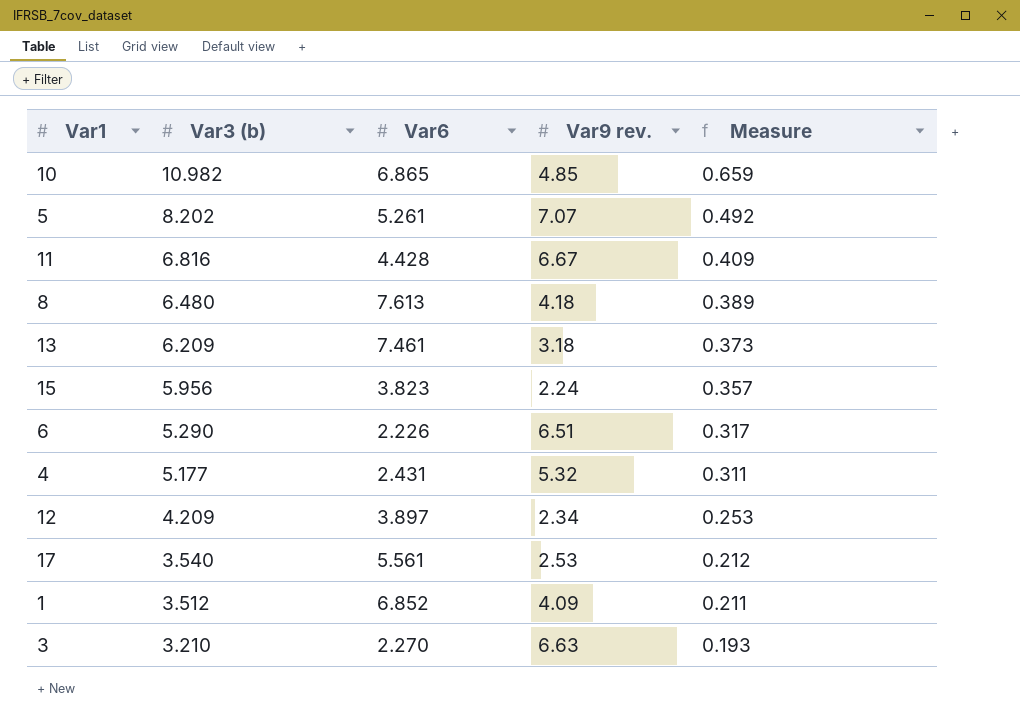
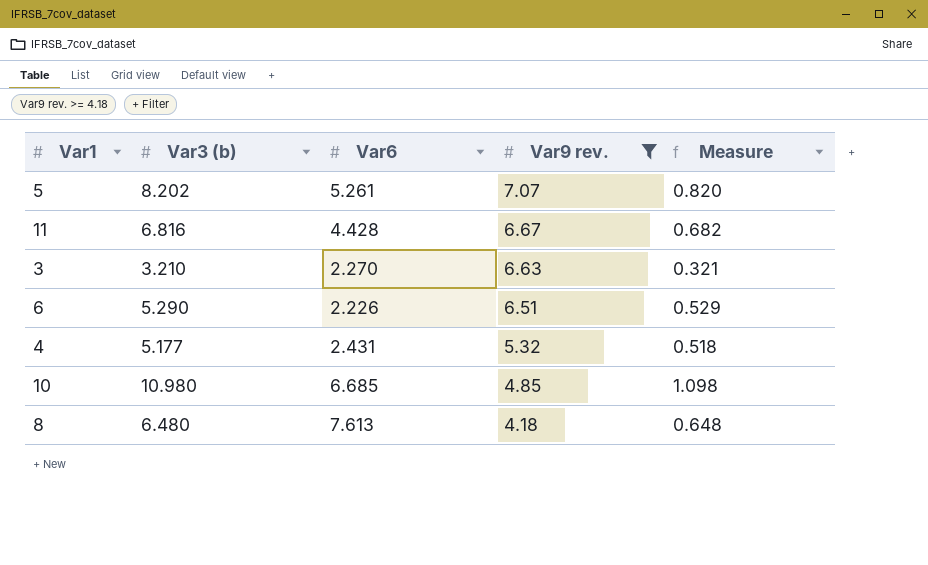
filter: none -> Var9 rev. >= 4.18
row order: Var3 (b) descending -> Var9 rev. descending
column Measure | formula: [Var3 (b)] * 0.06 -> [Var3 (b)] * 0.1
10 | Var3 (b): 10.982 -> 10.980
10 | Var6: 6.865 -> 6.685

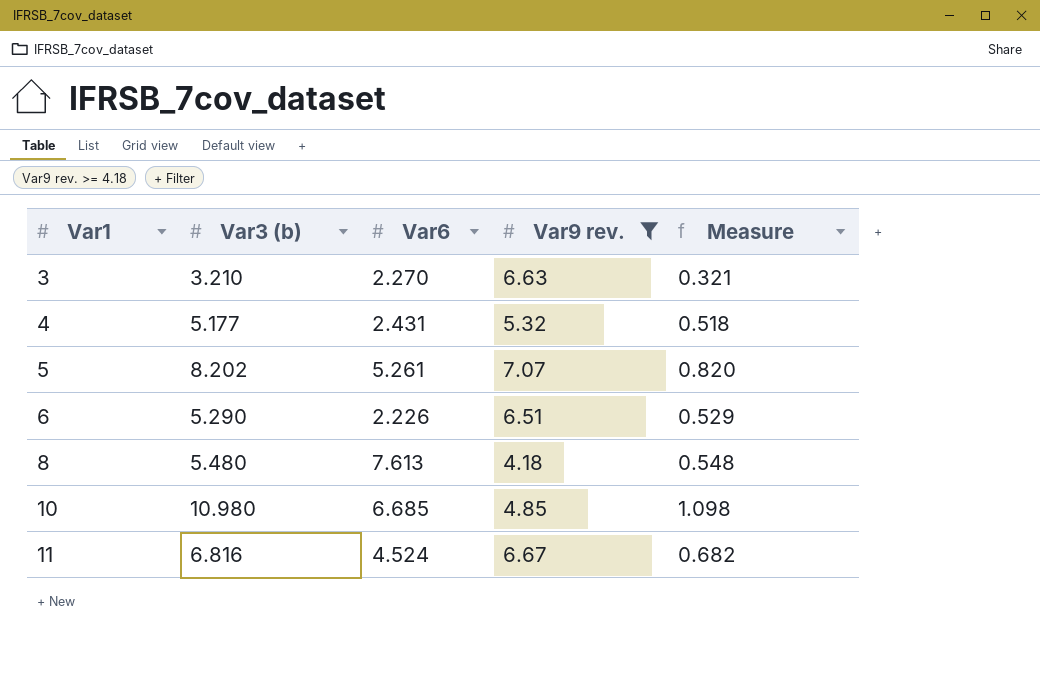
row order: Var9 rev. descending -> Var1 ascending
8 | Var3 (b): 6.480 -> 5.480
8 | Measure: 0.648 -> 0.548
11 | Var6: 4.428 -> 4.524

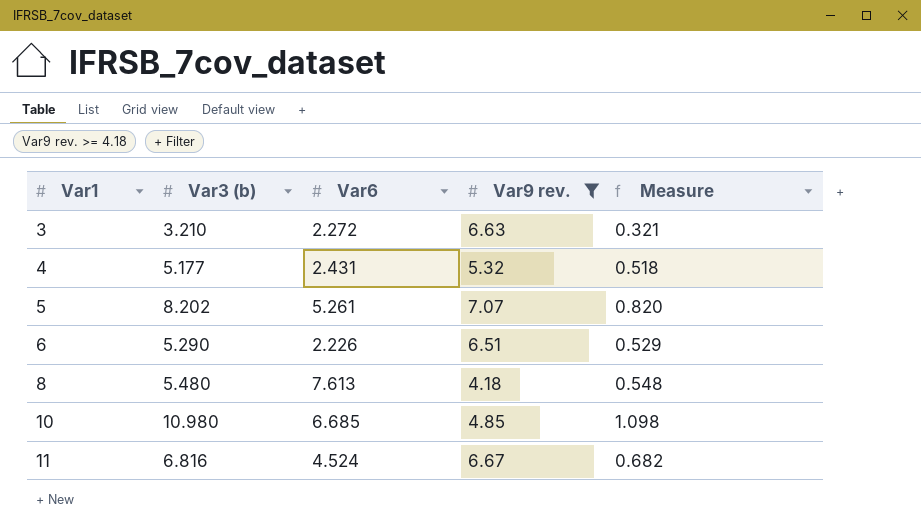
3 | Var6: 2.270 -> 2.272

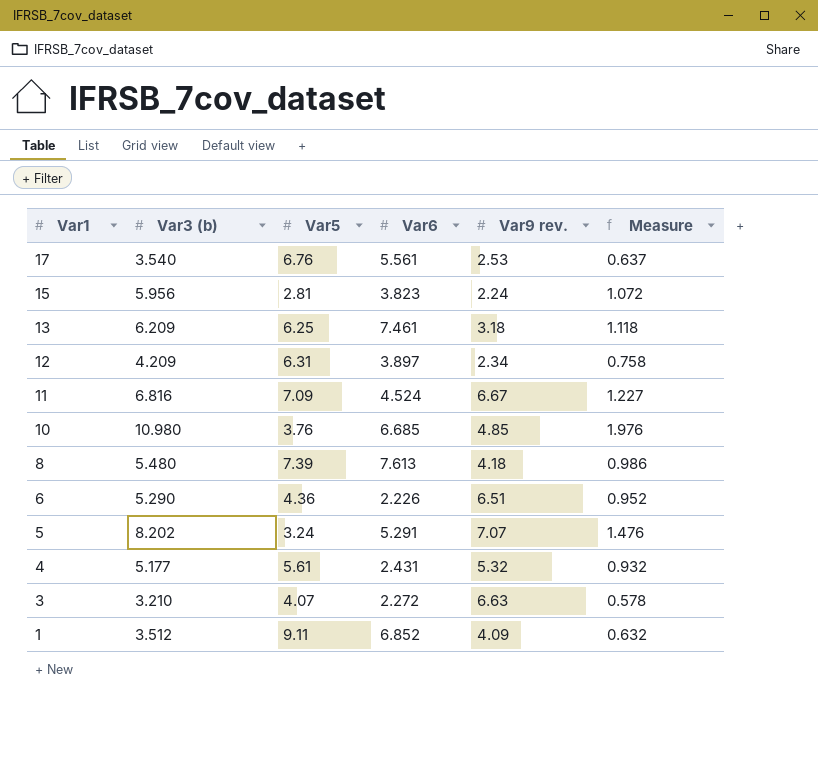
filter: Var9 rev. >= 4.18 -> none
row order: Var1 ascending -> Var1 descending
column Var5 | position: none -> 3
column Measure | formula: [Var3 (b)] * 0.1 -> [Var3 (b)] * 0.18
5 | Var6: 5.261 -> 5.291

